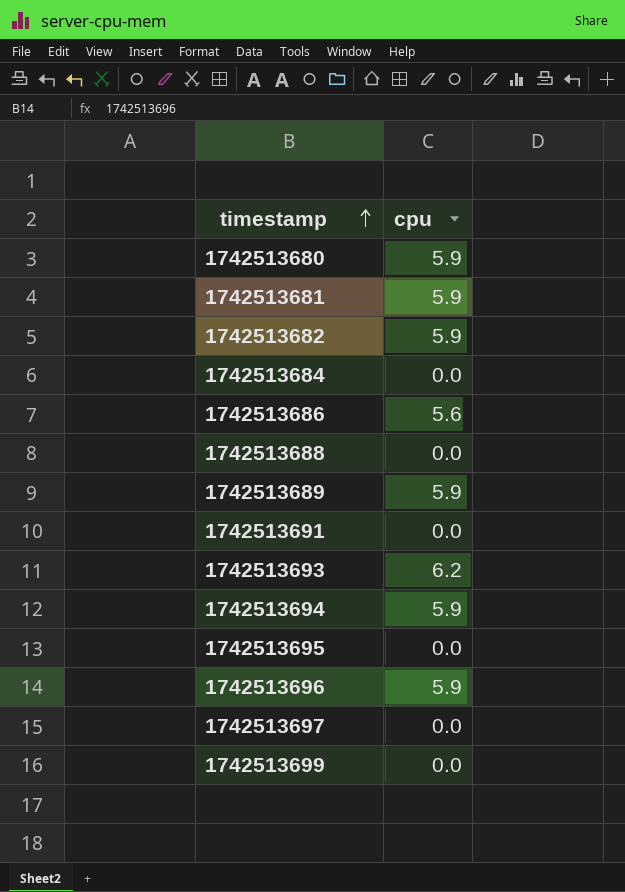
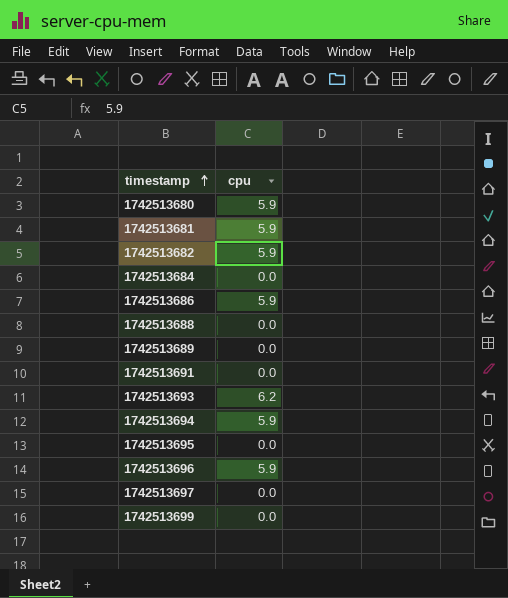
1742513686 | cpu: 5.6 -> 5.9
1742513689 | cpu: 5.9 -> 0.0

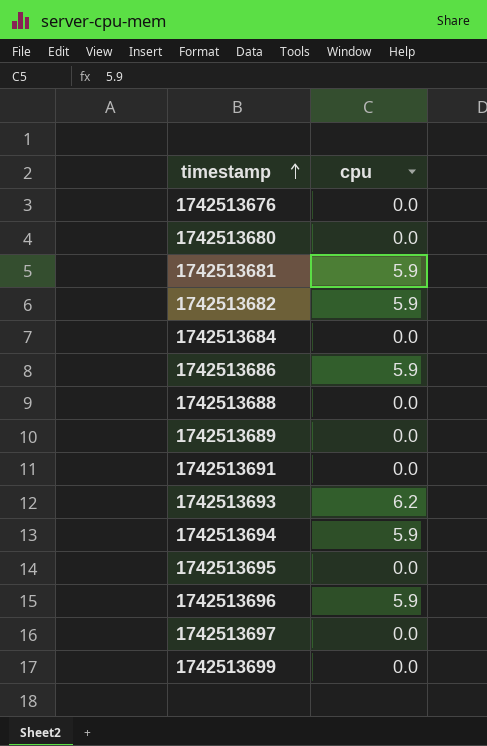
row 1742513676: none -> 0.0
1742513680 | cpu: 5.9 -> 0.0

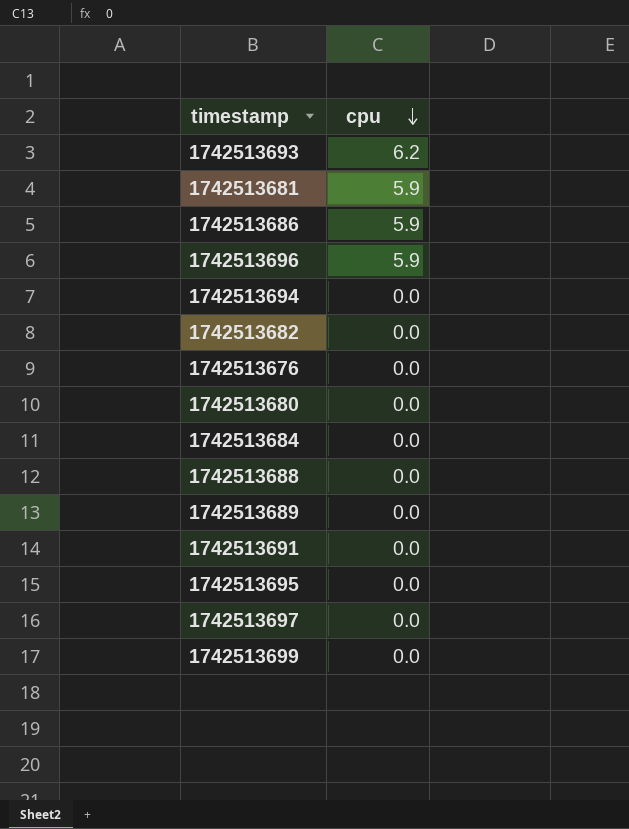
row order: timestamp ascending -> cpu descending
1742513694 | cpu: 5.9 -> 0.0
1742513682 | cpu: 5.9 -> 0.0

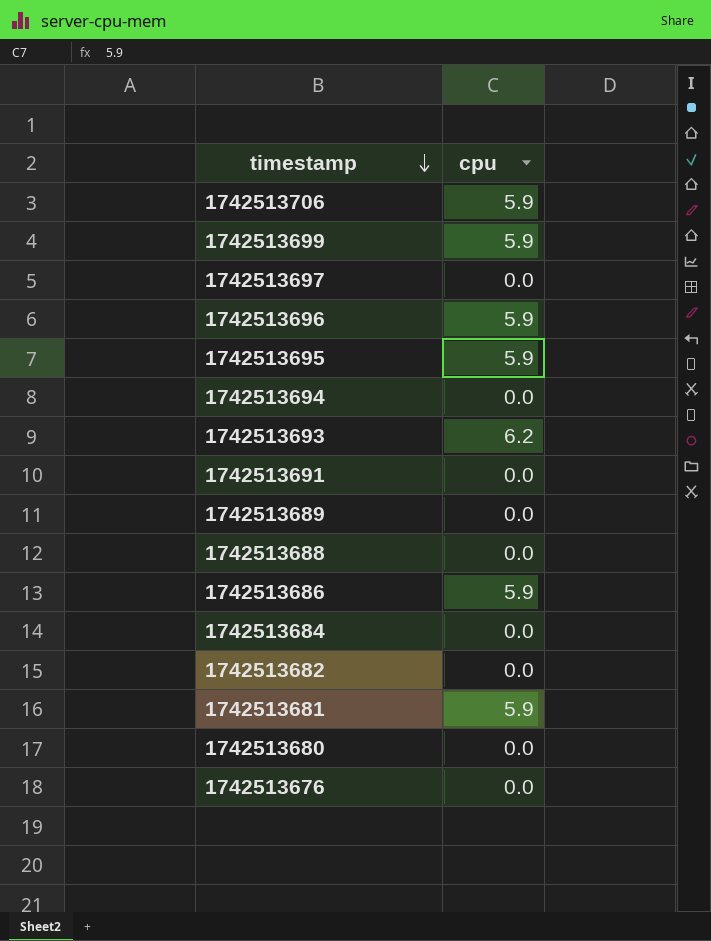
row order: cpu descending -> timestamp descending
row 1742513706: none -> 5.9
1742513699 | cpu: 0.0 -> 5.9
1742513695 | cpu: 0.0 -> 5.9

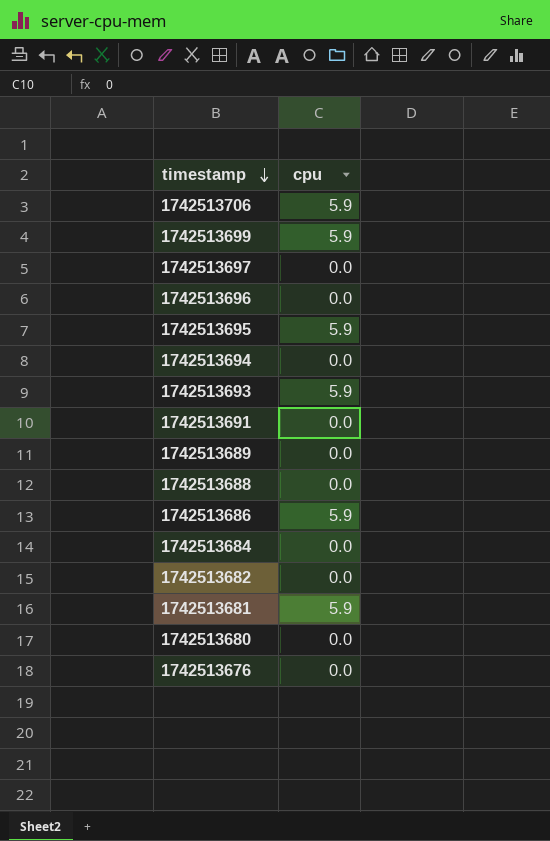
1742513696 | cpu: 5.9 -> 0.0
1742513693 | cpu: 6.2 -> 5.9

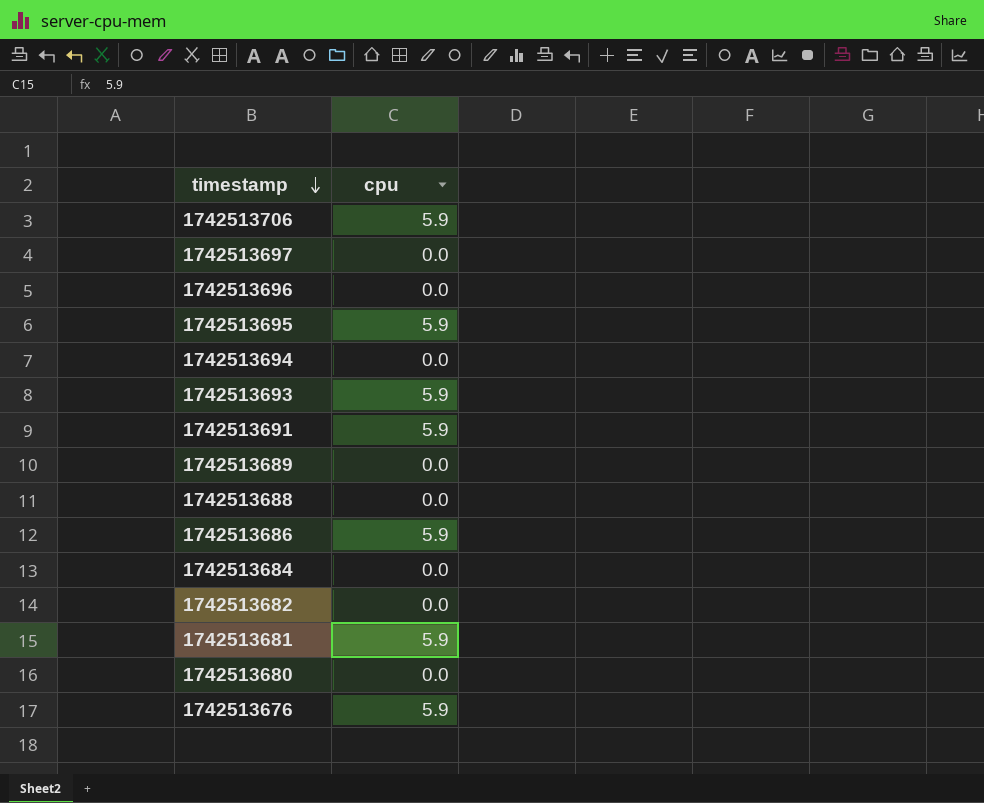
row 1742513699: 5.9 -> none
1742513691 | cpu: 0.0 -> 5.9
1742513676 | cpu: 0.0 -> 5.9

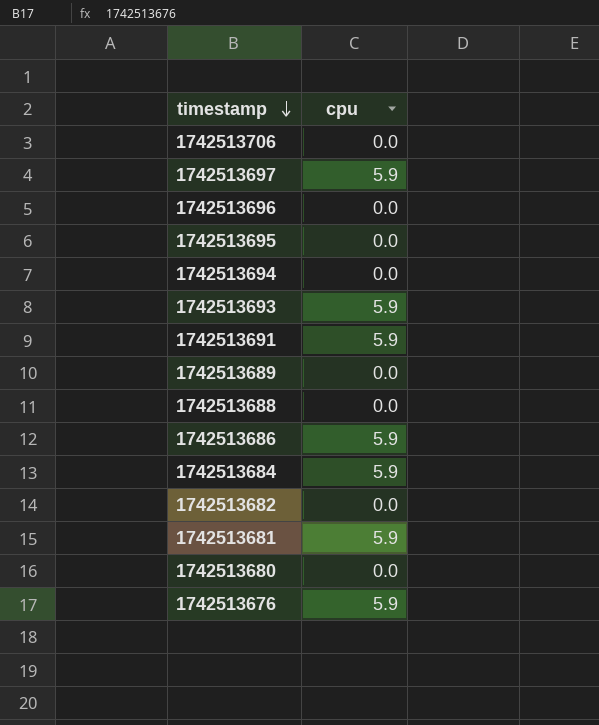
1742513706 | cpu: 5.9 -> 0.0
1742513697 | cpu: 0.0 -> 5.9
1742513695 | cpu: 5.9 -> 0.0
1742513684 | cpu: 0.0 -> 5.9

